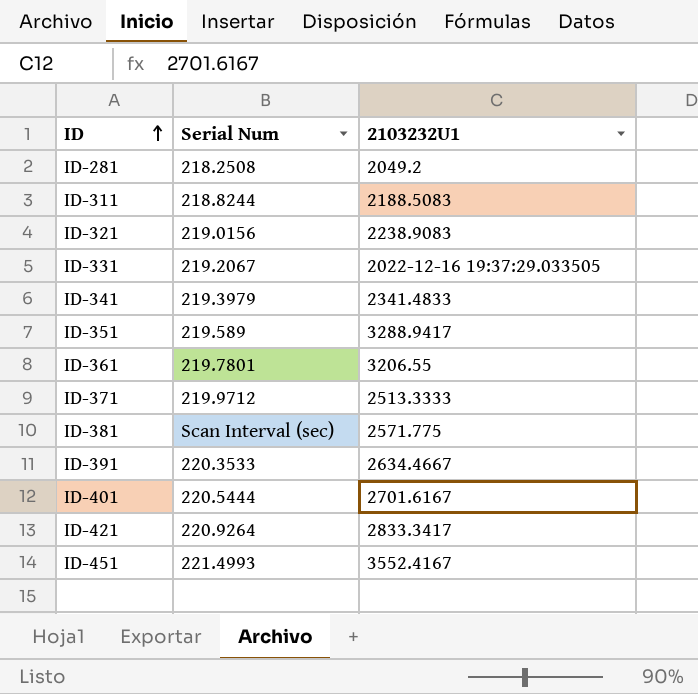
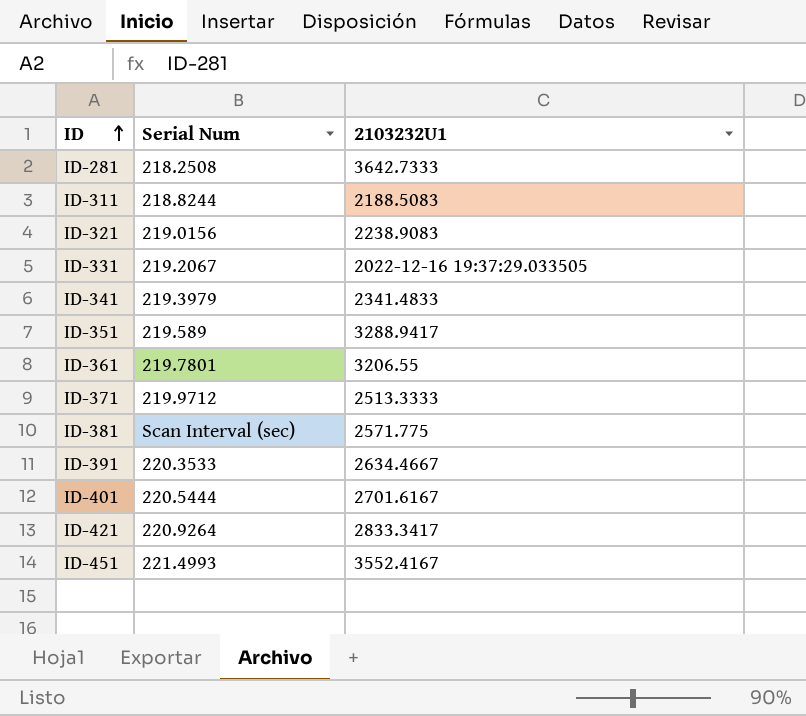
ID-281 | 2103232U1: 2049.2 -> 3642.7333

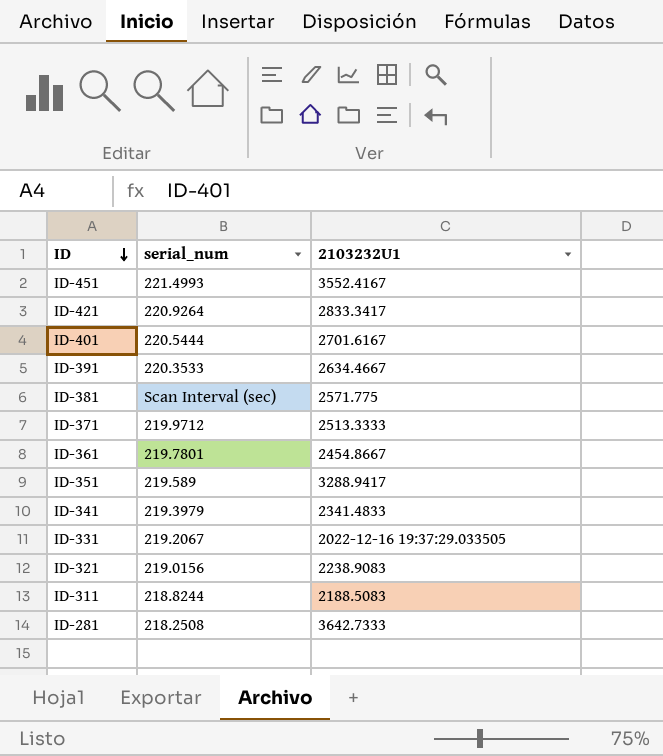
row order: ID ascending -> ID descending
column name: Serial Num -> serial_num
ID-361 | 2103232U1: 3206.55 -> 2454.8667

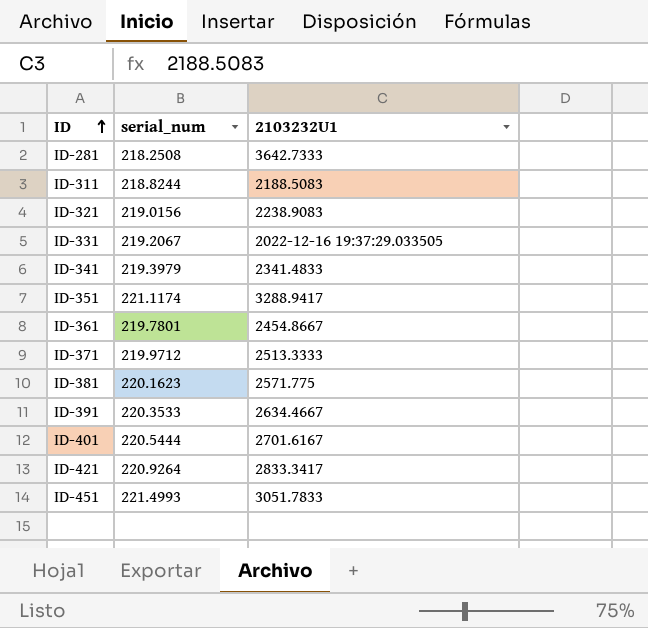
row order: ID descending -> ID ascending
ID-351 | serial_num: 219.589 -> 221.1174
ID-381 | serial_num: Scan Interval (sec) -> 220.1623
ID-451 | 2103232U1: 3552.4167 -> 3051.7833

